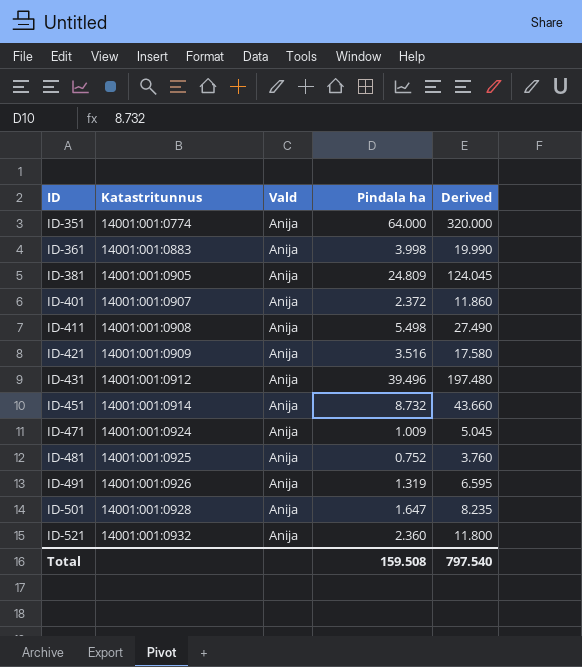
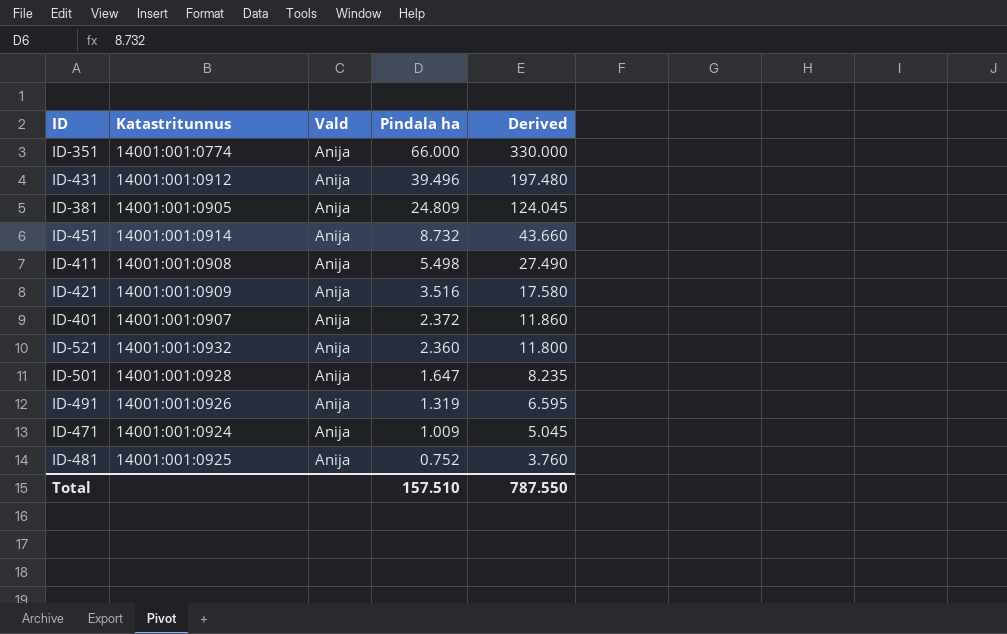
row order: ID ascending -> Pindala ha descending
row ID-361: 14001:001:0883 | Anija | 3.998 | 19.990 -> none
ID-351 | Pindala ha: 64.000 -> 66.000
ID-351 | Derived: 320.000 -> 330.000
Total | Pindala ha: 159.508 -> 157.510
Total | Derived: 797.540 -> 787.550

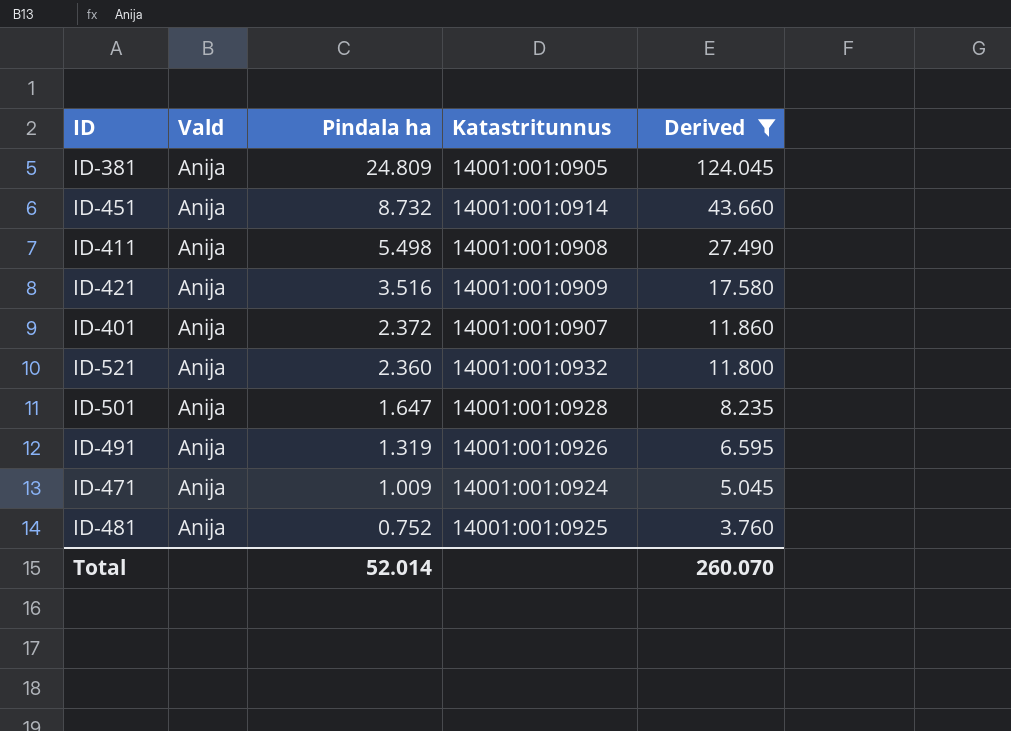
filter: none -> Derived <= 124.045
column Katastritunnus | position: 2 -> 4
Total | Pindala ha: 157.510 -> 52.014
Total | Derived: 787.550 -> 260.070

